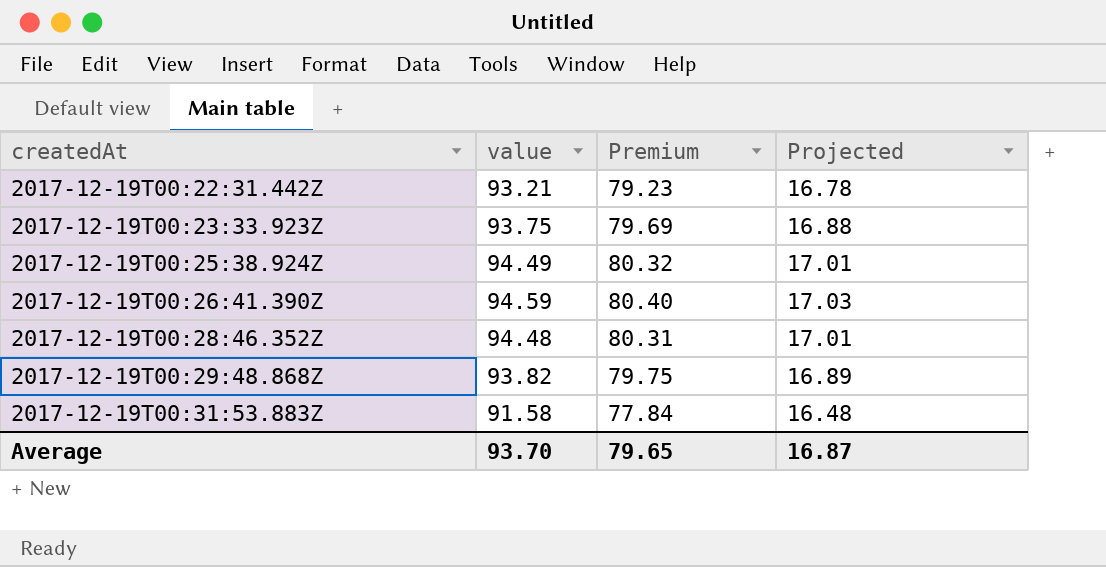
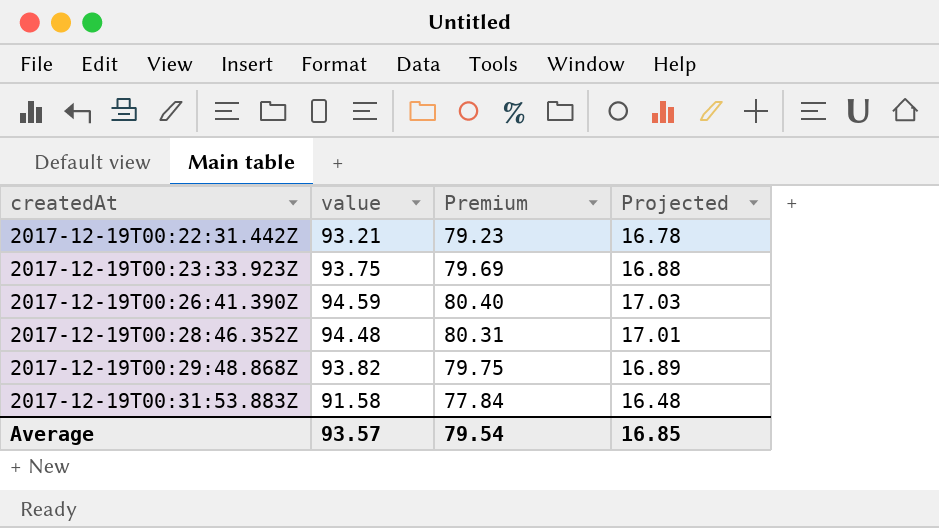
row 2017-12-19T00:25:38.924Z: 94.49 | 80.32 | 17.01 -> none
Average | value: 93.70 -> 93.57
Average | Premium: 79.65 -> 79.54
Average | Projected: 16.87 -> 16.85

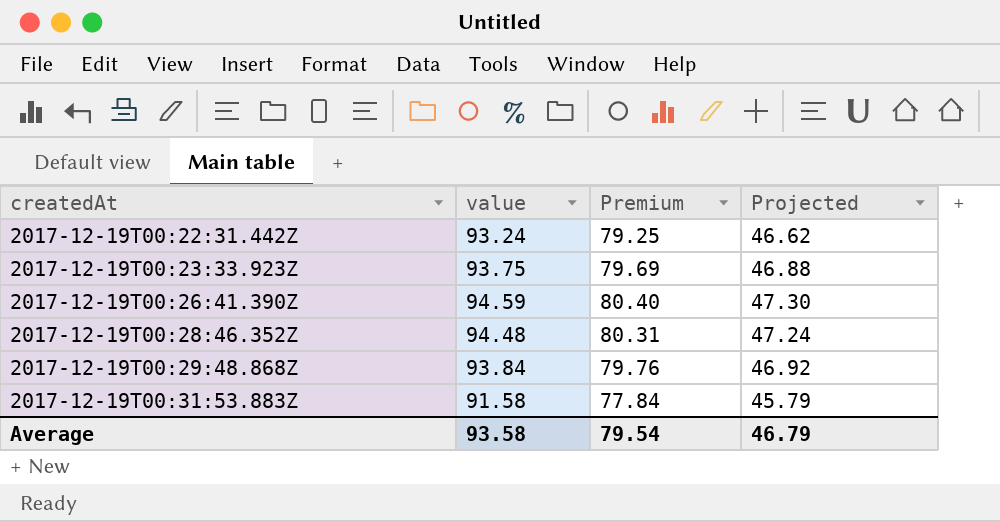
column Projected | formula: [value] * 0.18 -> [value] * 0.5
2017-12-19T00:22:31.442Z | value: 93.21 -> 93.24
2017-12-19T00:22:31.442Z | Premium: 79.23 -> 79.25
2017-12-19T00:29:48.868Z | value: 93.82 -> 93.84
2017-12-19T00:29:48.868Z | Premium: 79.75 -> 79.76
Average | value: 93.57 -> 93.58
Average | Projected: 16.85 -> 46.79

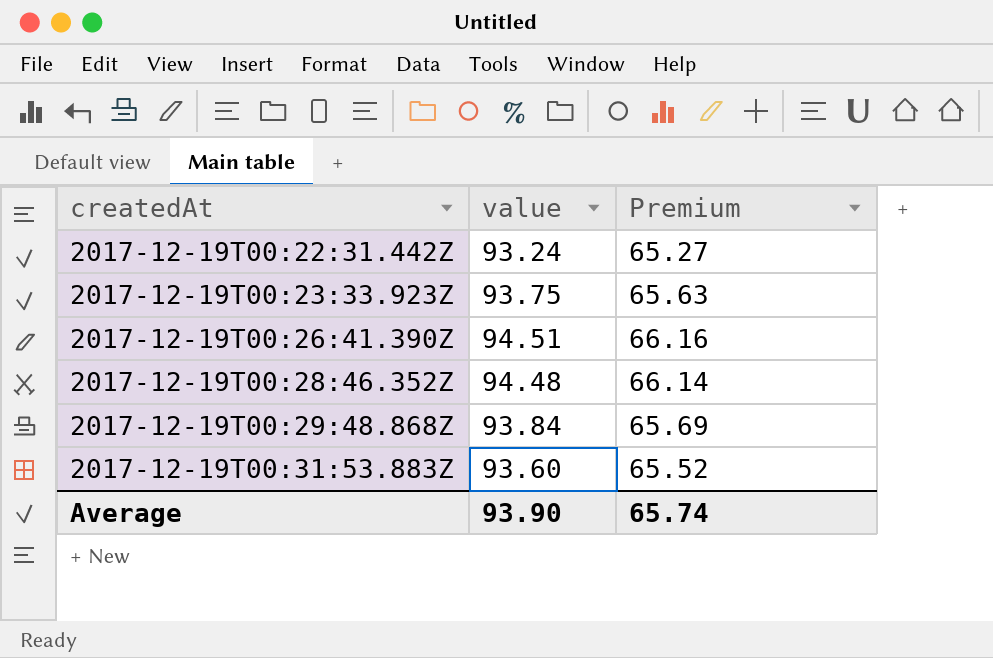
column Projected | formula: [value] * 0.5 -> none
column Premium | formula: [value] * 0.85 -> [value] * 0.7
2017-12-19T00:26:41.390Z | value: 94.59 -> 94.51
2017-12-19T00:31:53.883Z | value: 91.58 -> 93.60
Average | value: 93.58 -> 93.90
Average | Premium: 79.54 -> 65.74

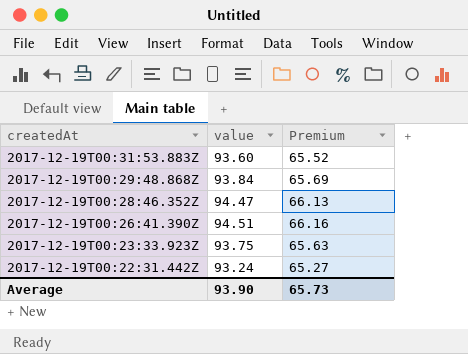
row order: createdAt ascending -> createdAt descending
2017-12-19T00:28:46.352Z | value: 94.48 -> 94.47
2017-12-19T00:28:46.352Z | Premium: 66.14 -> 66.13
Average | Premium: 65.74 -> 65.73

